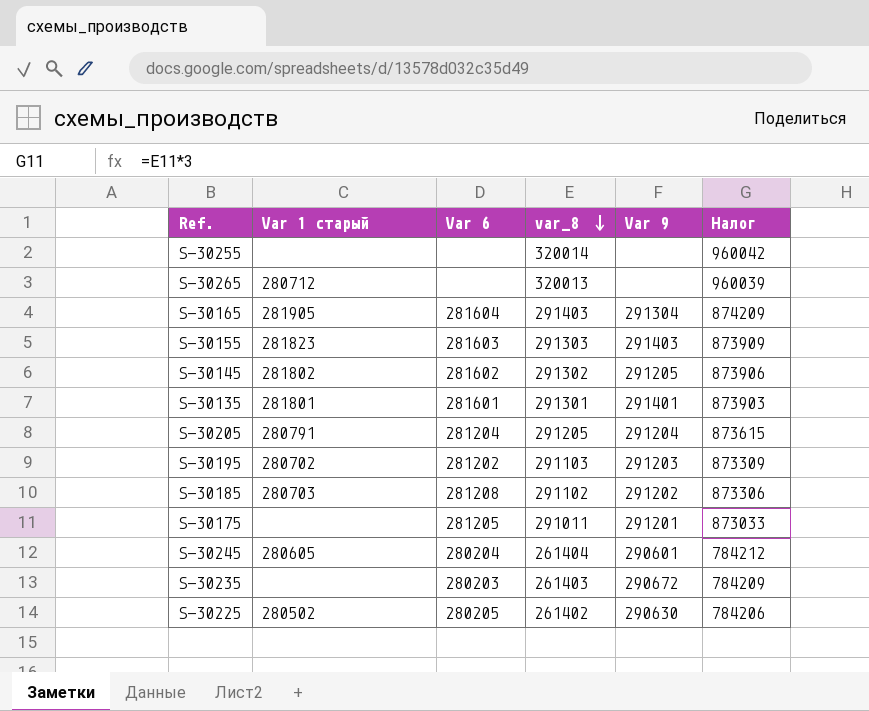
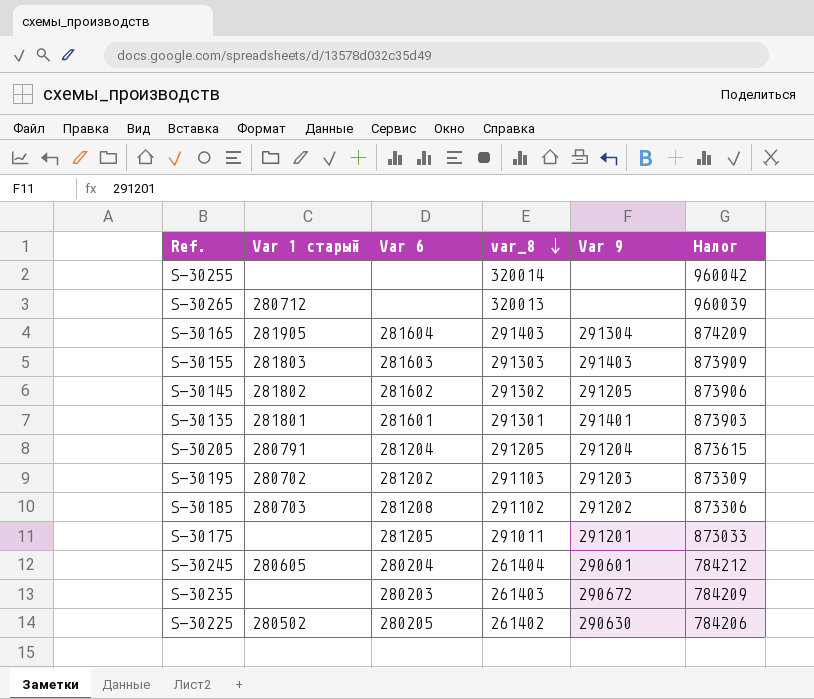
S-30155 | Var 1 старый: 281823 -> 281803

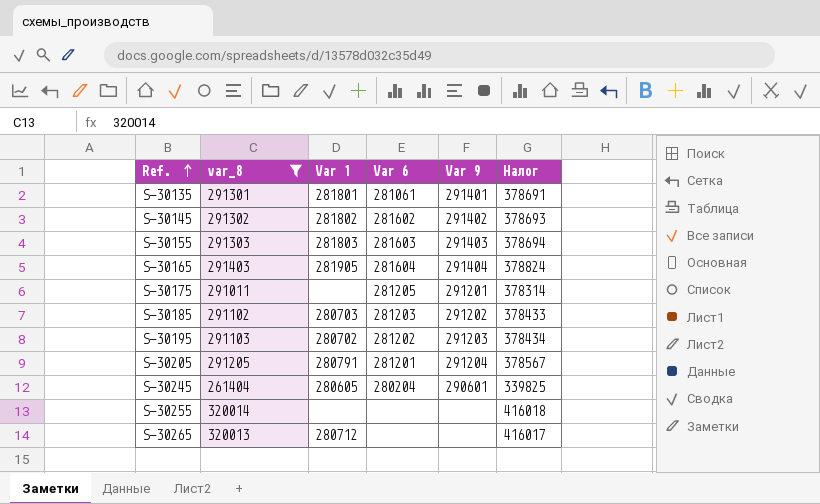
filter: none -> var_8 >= 261404
row order: var_8 descending -> Ref. ascending
column var_8 | position: 4 -> 2
column name: Var 1 старый -> Var 1
column Налог | formula: [var_8] * 3 -> [var_8] * 1,3
S-30135 | Var 6: 281601 -> 281061
S-30145 | Var 9: 291205 -> 291402
S-30165 | Var 9: 291304 -> 291404
S-30185 | Var 6: 281208 -> 281203
S-30205 | Var 6: 281204 -> 281201

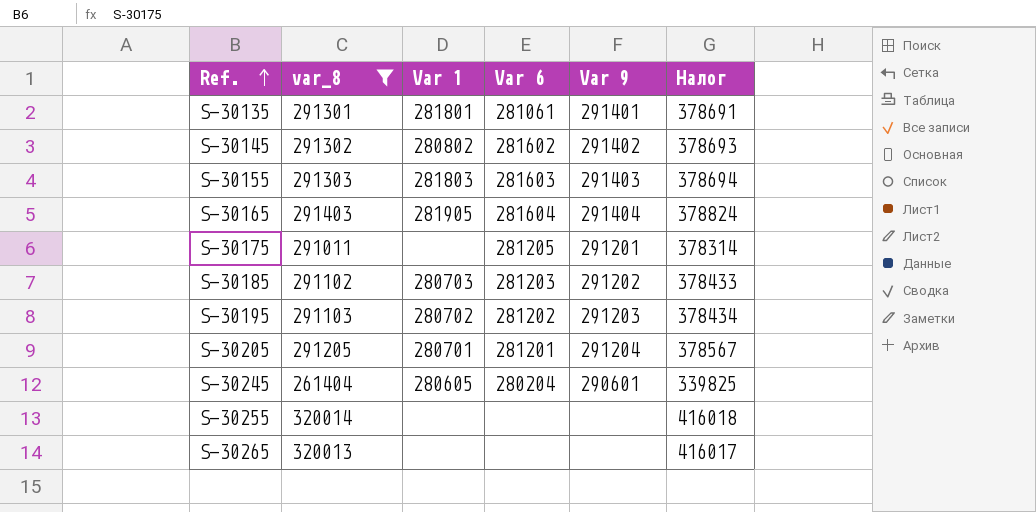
S-30145 | Var 1: 281802 -> 280802
S-30205 | Var 1: 280791 -> 280701
S-30265 | Var 1: 280712 -> none

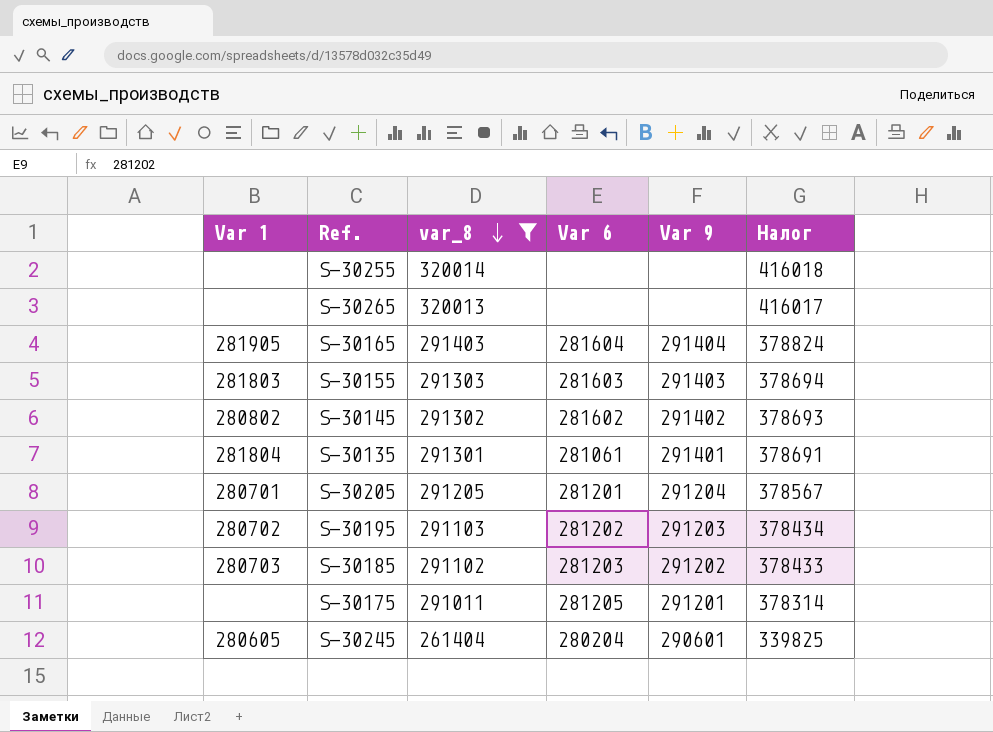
row order: Ref. ascending -> var_8 descending
column Var 1 | position: 3 -> 1
S-30135 | Var 1: 281801 -> 281804

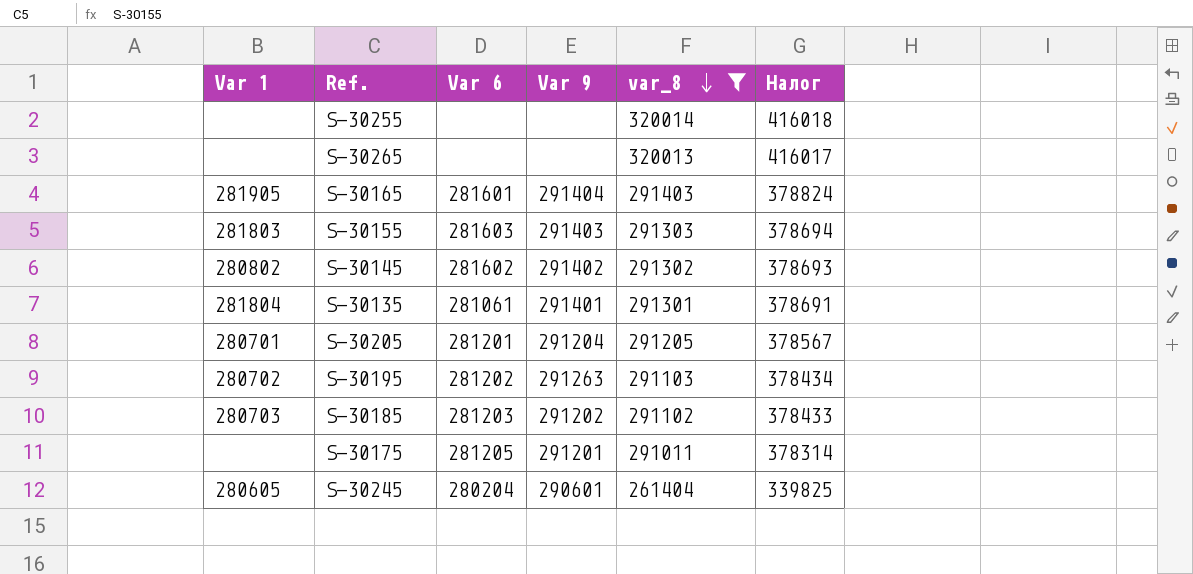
column var_8 | position: 3 -> 5
S-30165 | Var 6: 281604 -> 281601
S-30195 | Var 9: 291203 -> 291263

